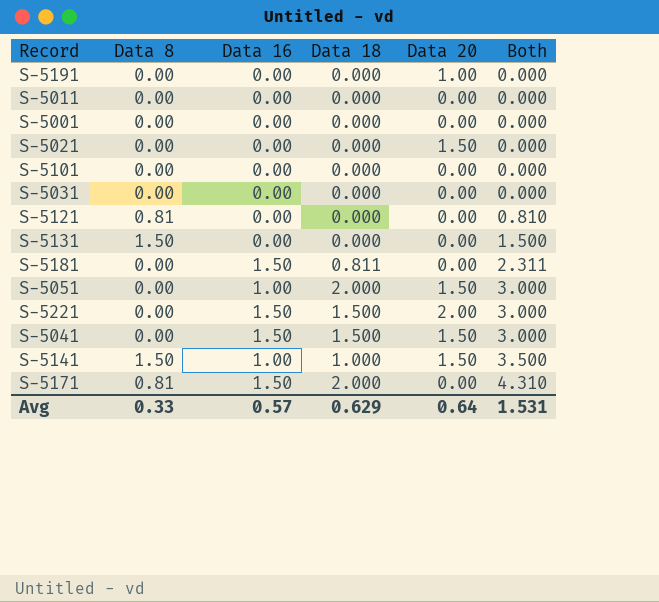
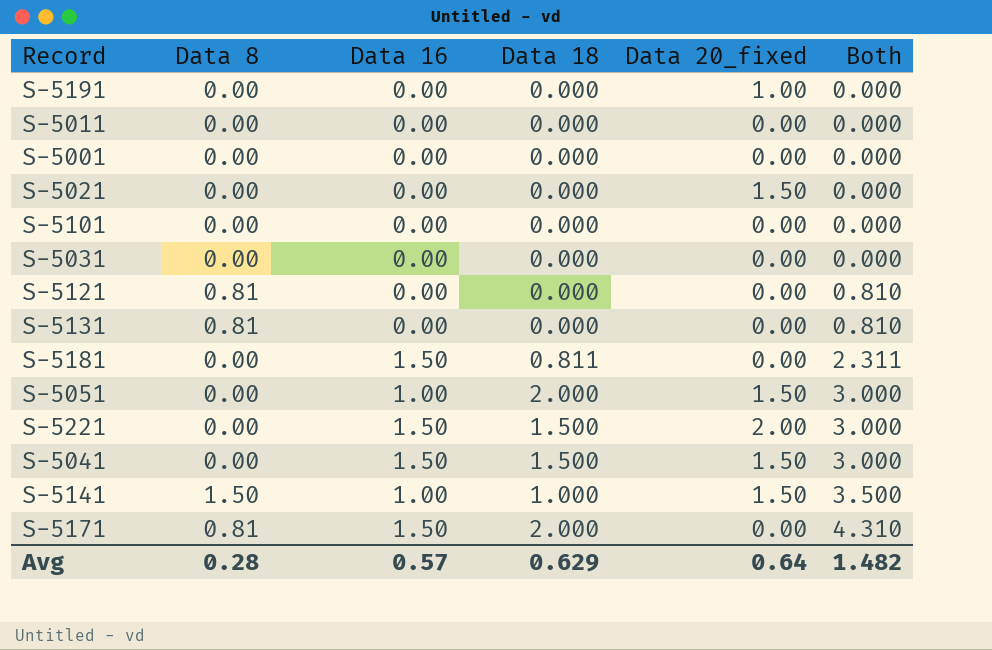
column name: Data 20 -> Data 20_fixed
S-5131 | Data 8: 1.50 -> 0.81
S-5131 | Both: 1.500 -> 0.810
Avg | Data 8: 0.33 -> 0.28
Avg | Both: 1.531 -> 1.482

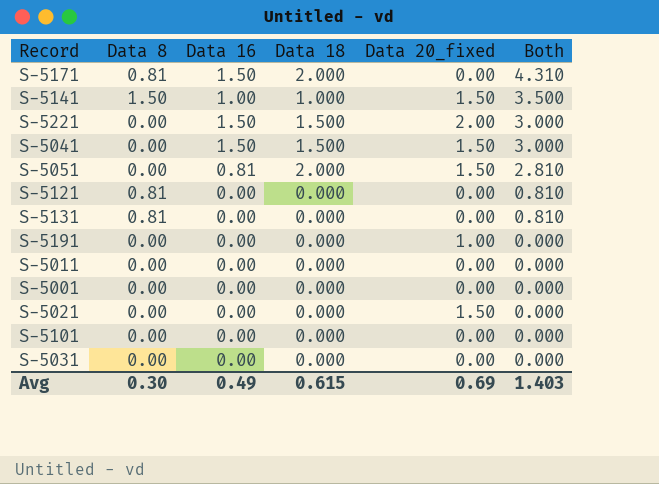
row order: Both ascending -> Both descending
row S-5181: 0.00 | 1.50 | 0.811 | 0.00 | 2.311 -> none
S-5051 | Data 16: 1.00 -> 0.81
S-5051 | Both: 3.000 -> 2.810
Avg | Data 8: 0.28 -> 0.30
Avg | Data 16: 0.57 -> 0.49
Avg | Data 18: 0.629 -> 0.615
Avg | Data 20_fixed: 0.64 -> 0.69
Avg | Both: 1.482 -> 1.403

